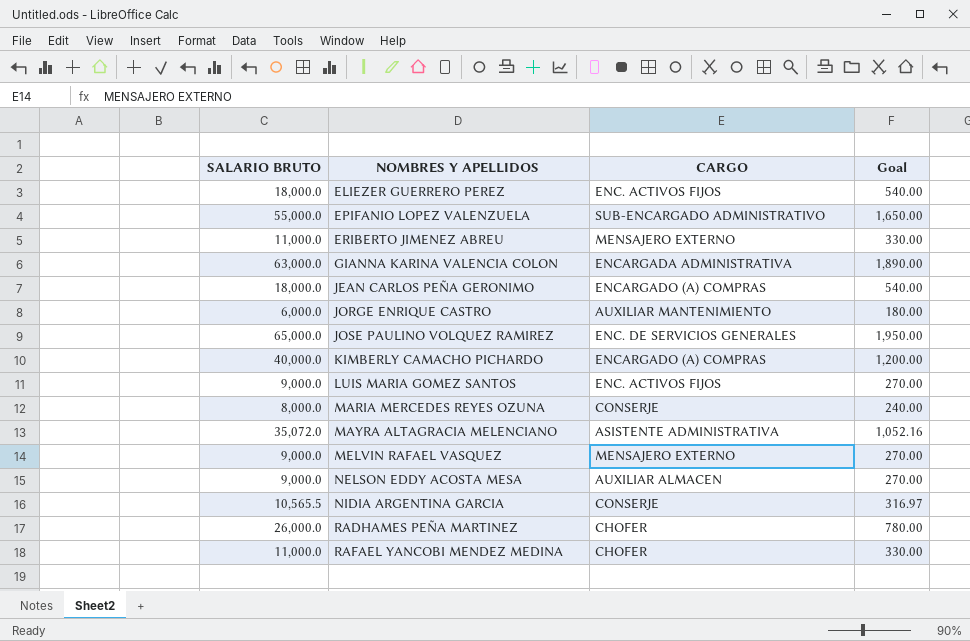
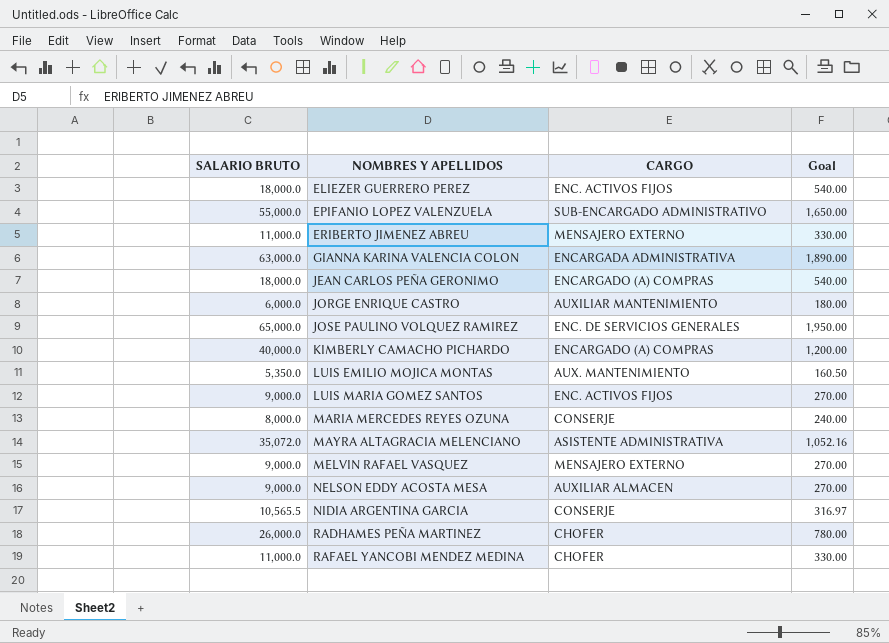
row LUIS EMILIO MOJICA MONTAS: none -> 5,350.0 | AUX. MANTENIMIENTO | 160.50

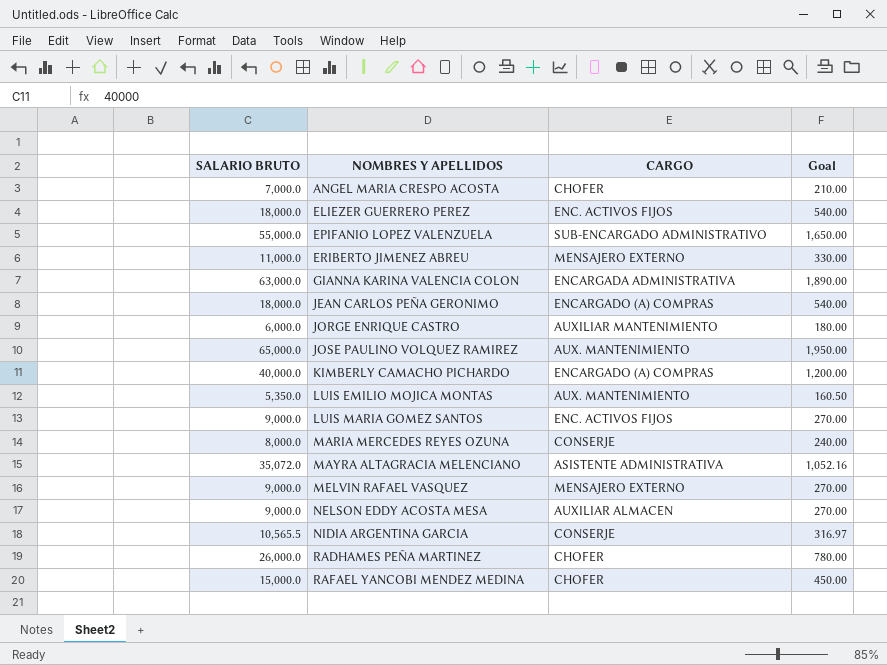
row ANGEL MARIA CRESPO ACOSTA: none -> 7,000.0 | CHOFER | 210.00
JOSE PAULINO VOLQUEZ RAMIREZ | CARGO: ENC. DE SERVICIOS GENERALES -> AUX. MANTENIMIENTO
RAFAEL YANCOBI MENDEZ MEDINA | SALARIO BRUTO: 11,000.0 -> 15,000.0
RAFAEL YANCOBI MENDEZ MEDINA | Goal: 330.00 -> 450.00

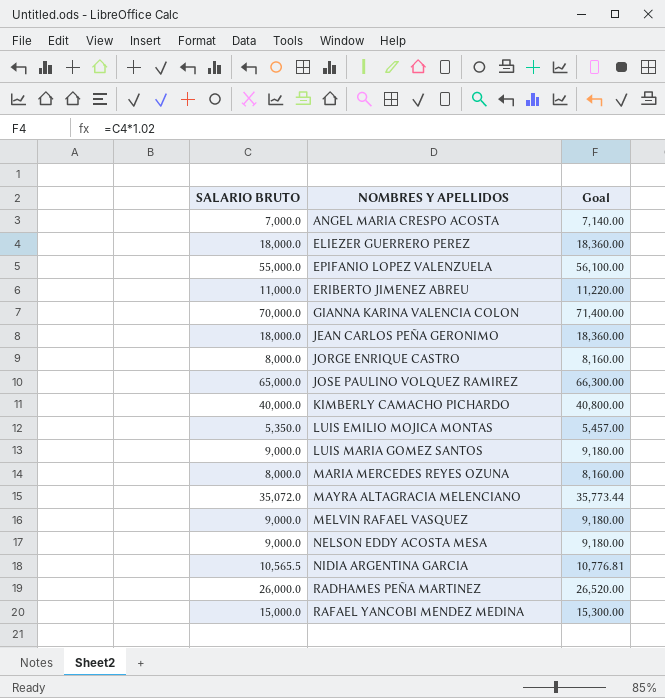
column CARGO | position: 3 -> none
column Goal | formula: [SALARIO BRUTO] * 0.03 -> [SALARIO BRUTO] * 1.02
GIANNA KARINA VALENCIA COLON | SALARIO BRUTO: 63,000.0 -> 70,000.0
JORGE ENRIQUE CASTRO | SALARIO BRUTO: 6,000.0 -> 8,000.0

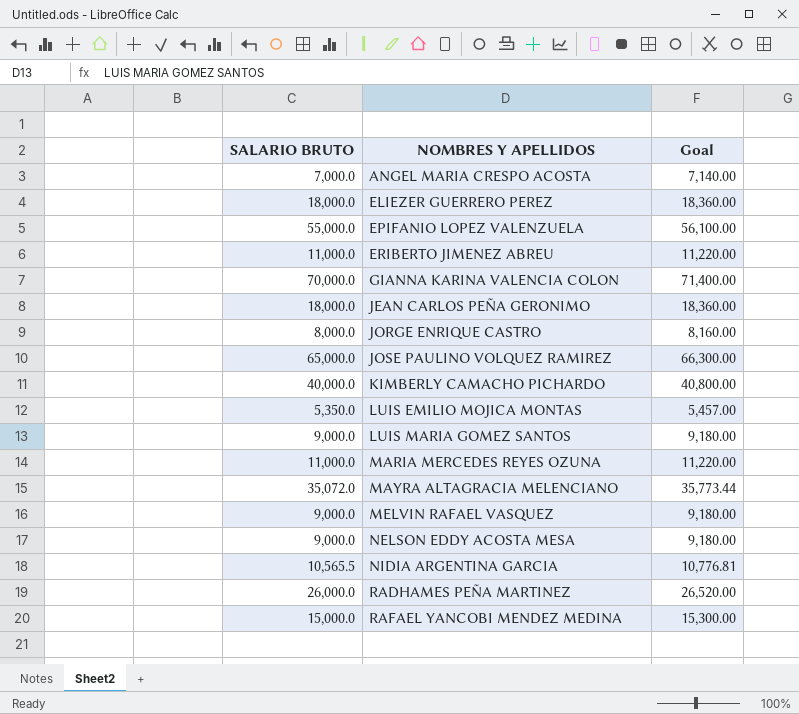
MARIA MERCEDES REYES OZUNA | SALARIO BRUTO: 8,000.0 -> 11,000.0
MARIA MERCEDES REYES OZUNA | Goal: 8,160.00 -> 11,220.00

